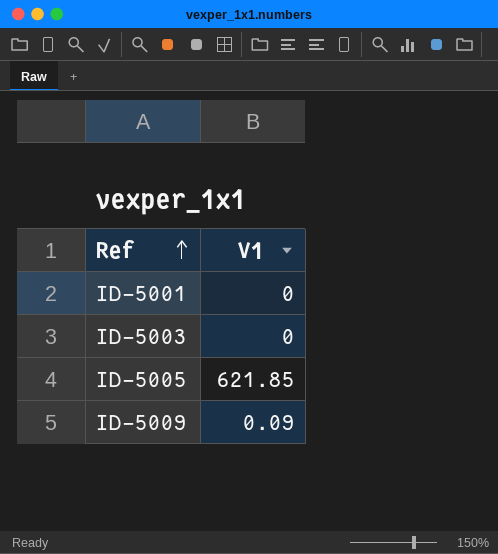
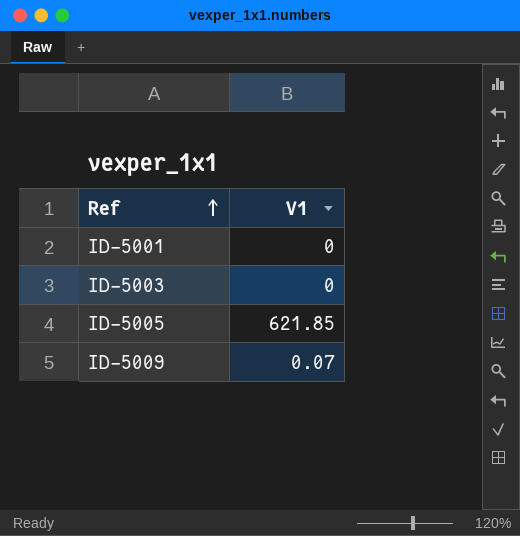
ID-5009 | V1: 0.09 -> 0.07

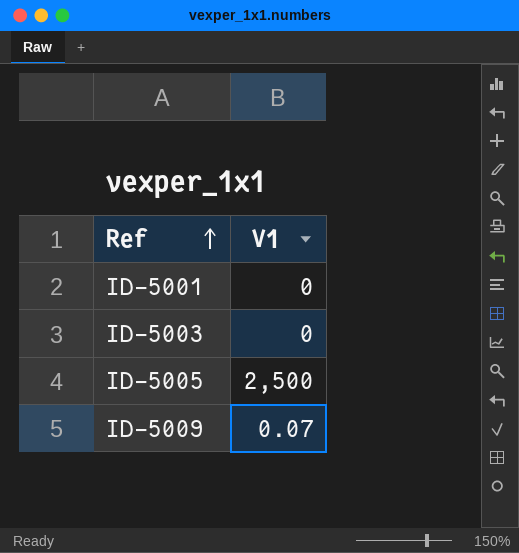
ID-5005 | V1: 621.85 -> 2,500

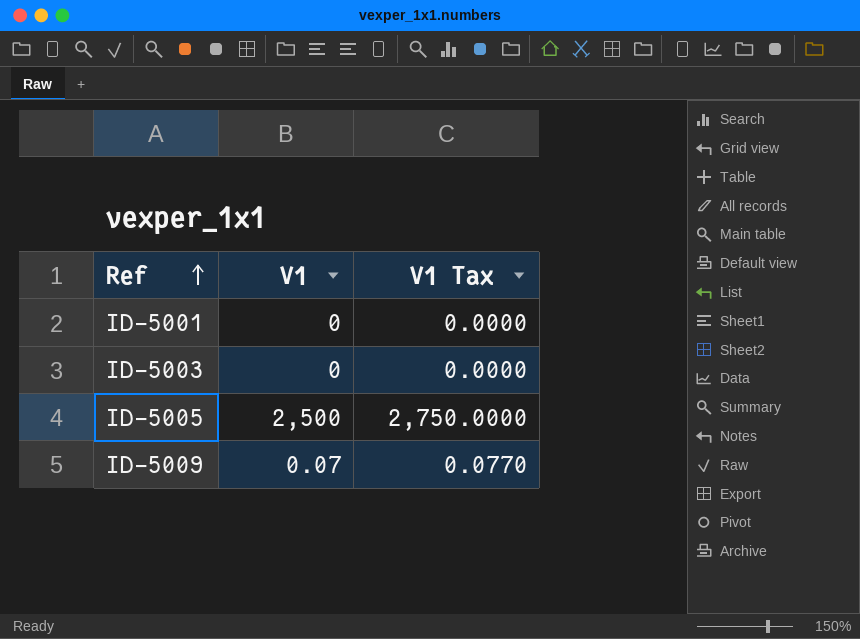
column V1 Tax | formula: none -> [V1] * 1.1

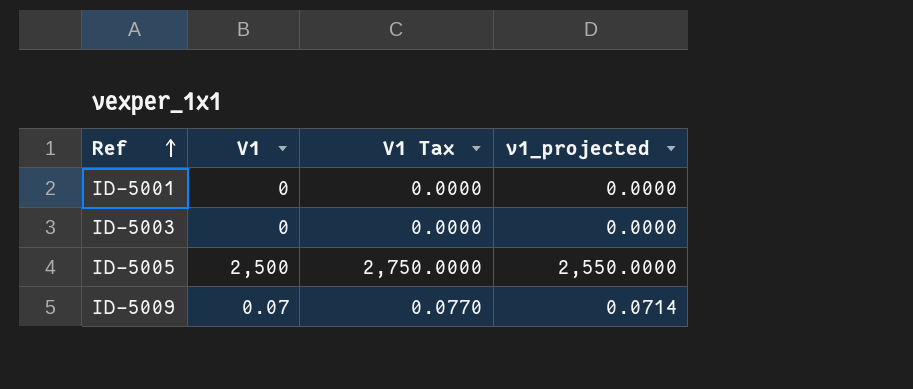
column v1_projected | formula: none -> [V1] * 1.02

